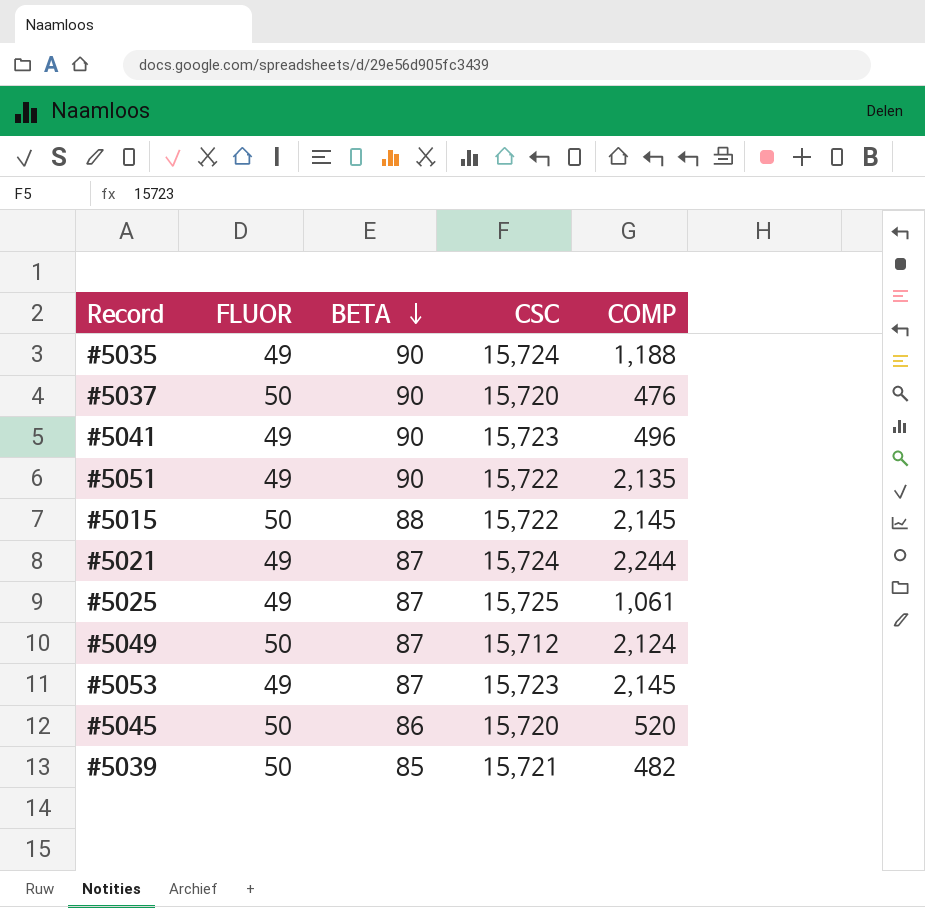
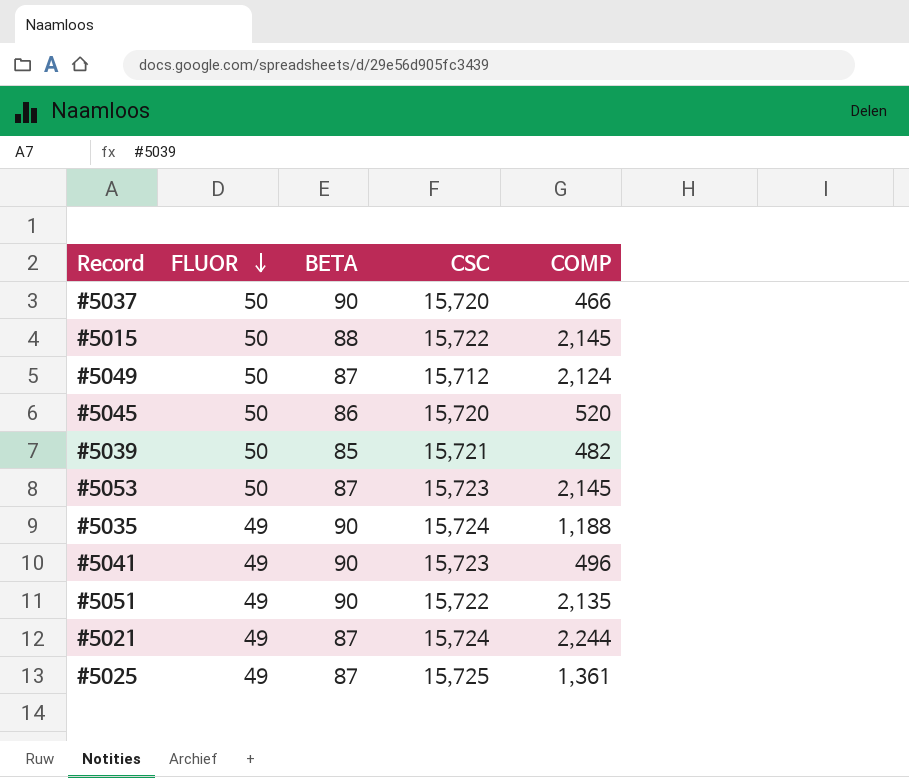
row order: BETA descending -> FLUOR descending
#5037 | COMP: 476 -> 466
#5053 | FLUOR: 49 -> 50
#5025 | COMP: 1,061 -> 1,361

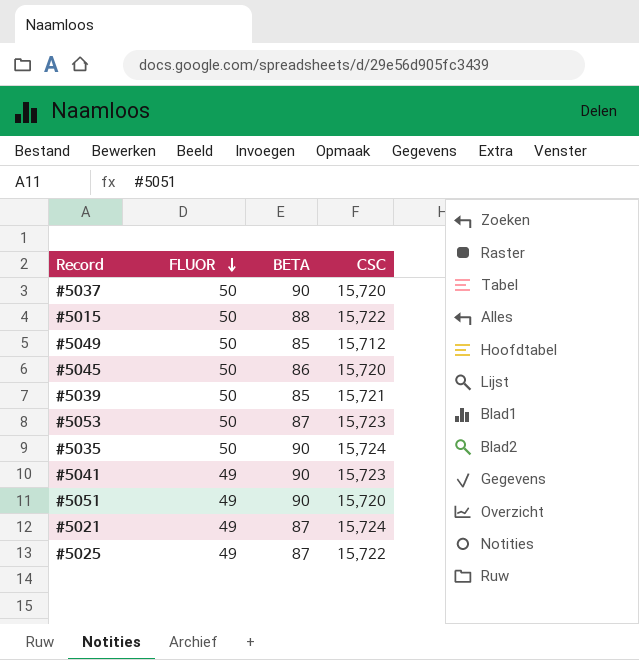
column COMP | position: 5 -> none
#5049 | BETA: 87 -> 85
#5035 | FLUOR: 49 -> 50
#5051 | CSC: 15,722 -> 15,720
#5025 | CSC: 15,725 -> 15,722

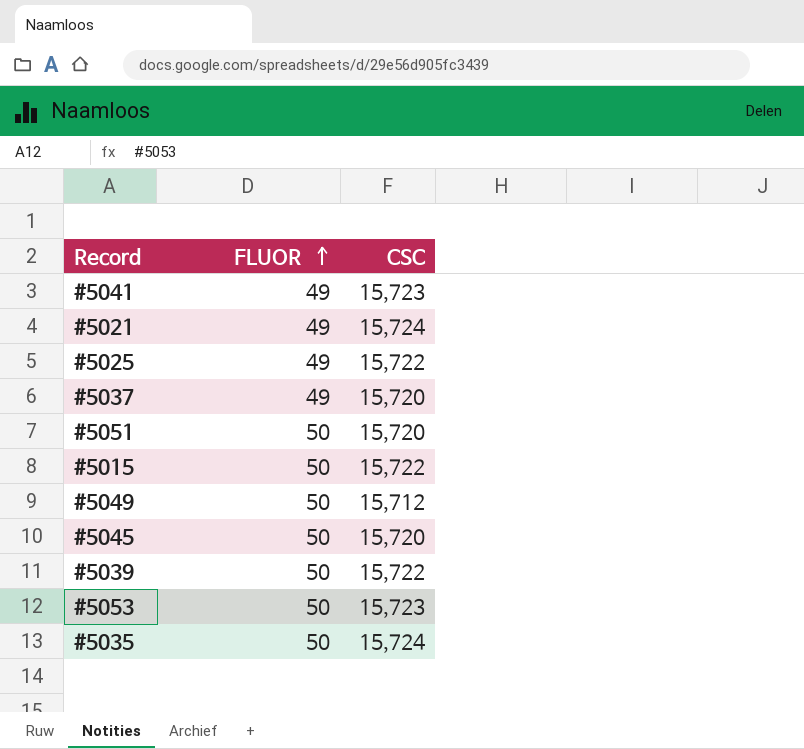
row order: FLUOR descending -> FLUOR ascending
column BETA | position: 3 -> none
#5037 | FLUOR: 50 -> 49
#5051 | FLUOR: 49 -> 50
#5039 | CSC: 15,721 -> 15,722

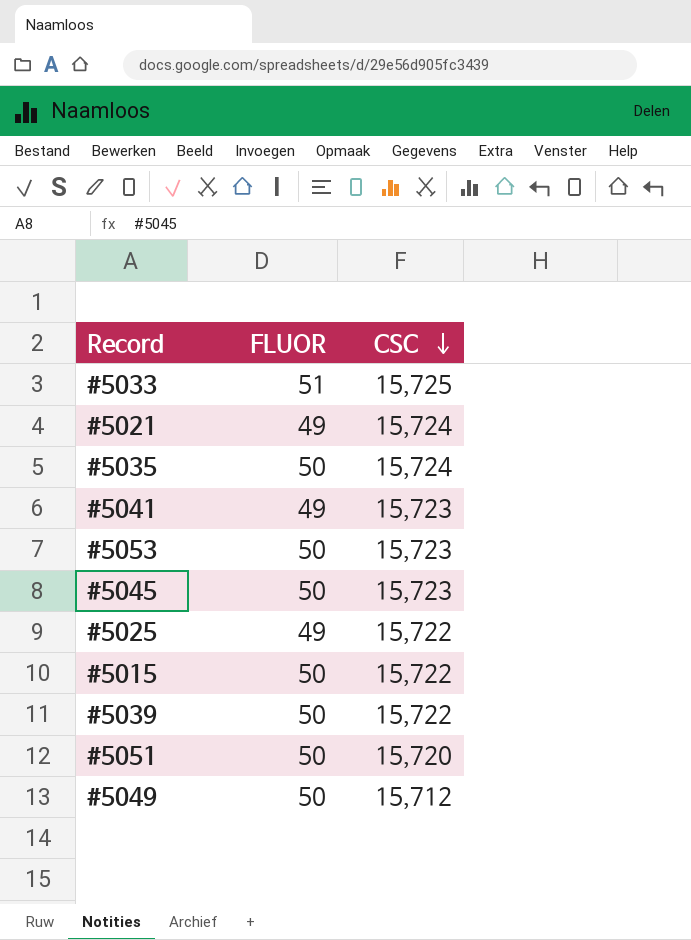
row order: FLUOR ascending -> CSC descending
row #5037: 49 | 15,720 -> none
row #5033: none -> 51 | 15,725
#5045 | CSC: 15,720 -> 15,723

